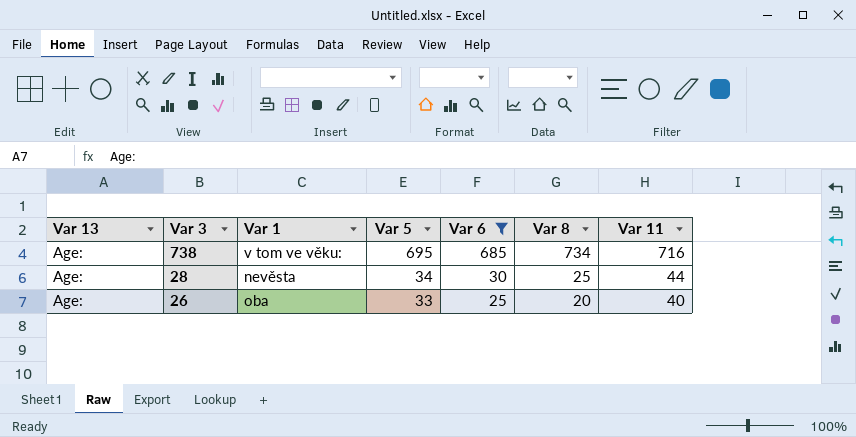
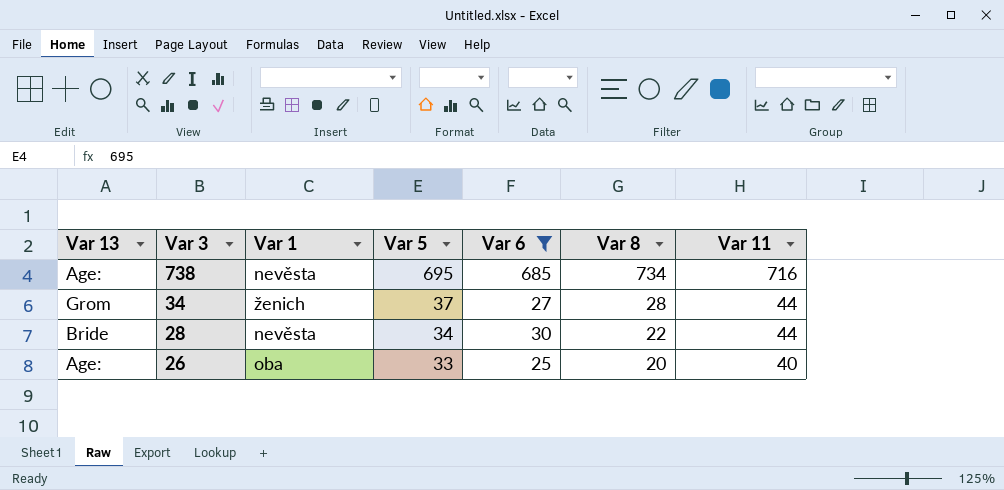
738 | Var 1: v tom ve věku: -> nevěsta
row 34: none -> Grom | ženich | 37 | 27 | 28 | 44
28 | Var 13: Age: -> Bride
28 | Var 8: 25 -> 22

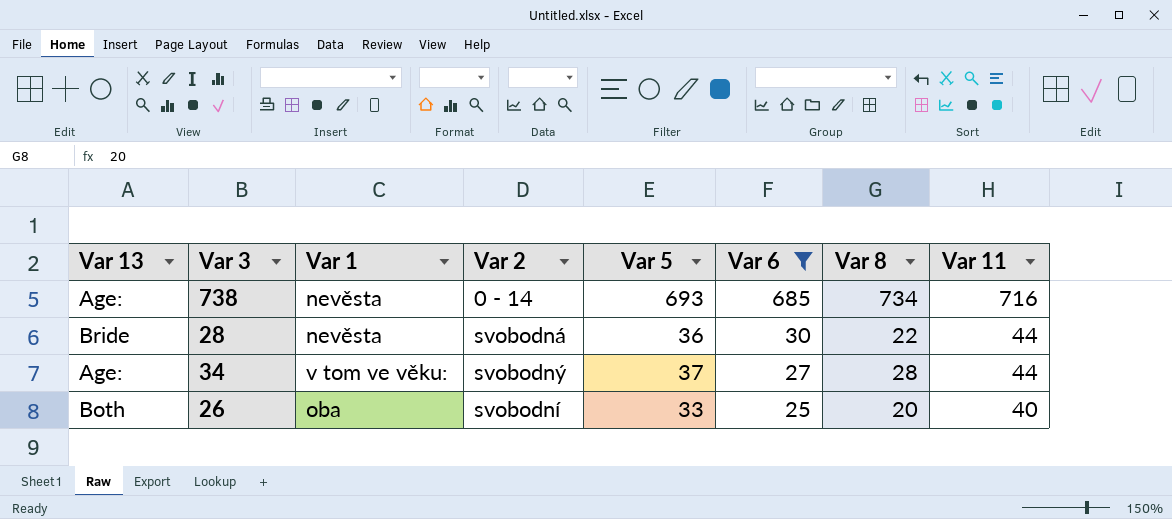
row order: Var 3 descending -> Var 6 descending
column Var 2 | position: none -> 4
738 | Var 5: 695 -> 693
28 | Var 5: 34 -> 36
34 | Var 13: Grom -> Age:
34 | Var 1: ženich -> v tom ve věku:
26 | Var 13: Age: -> Both

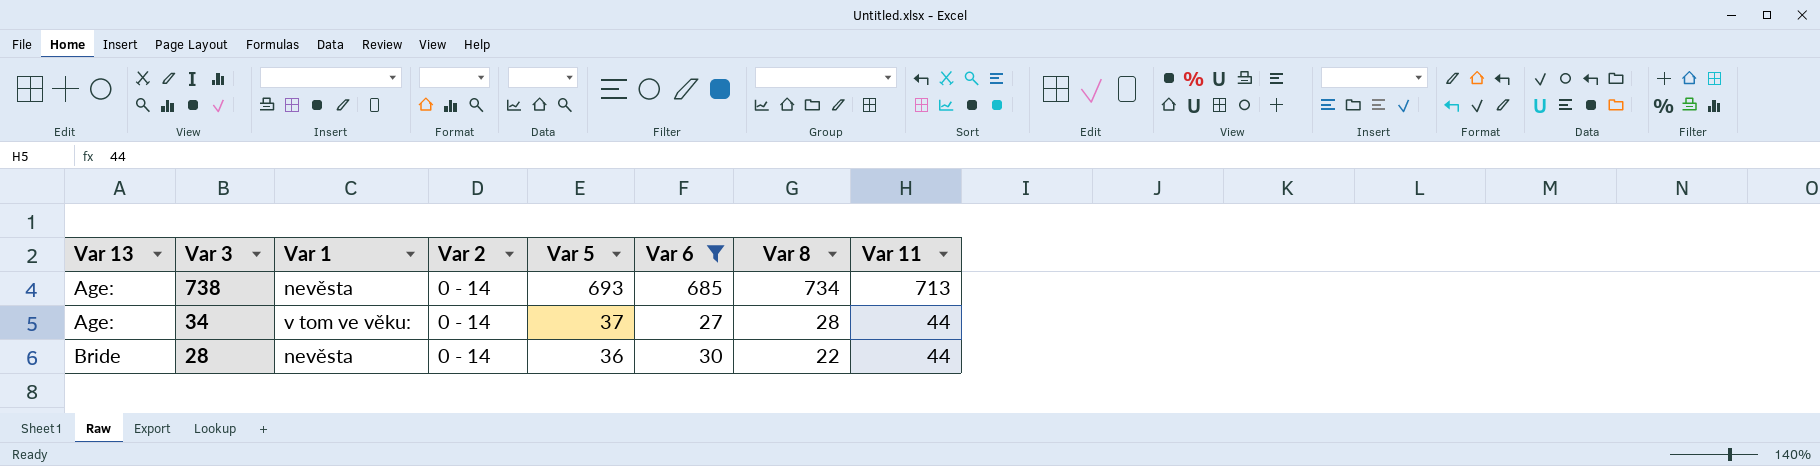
row order: Var 6 descending -> Var 13 ascending
row 26: Both | oba | svobodní | 33 | 25 | 20 | 40 -> none
738 | Var 11: 716 -> 713
34 | Var 2: svobodný -> 0 - 14
28 | Var 2: svobodná -> 0 - 14

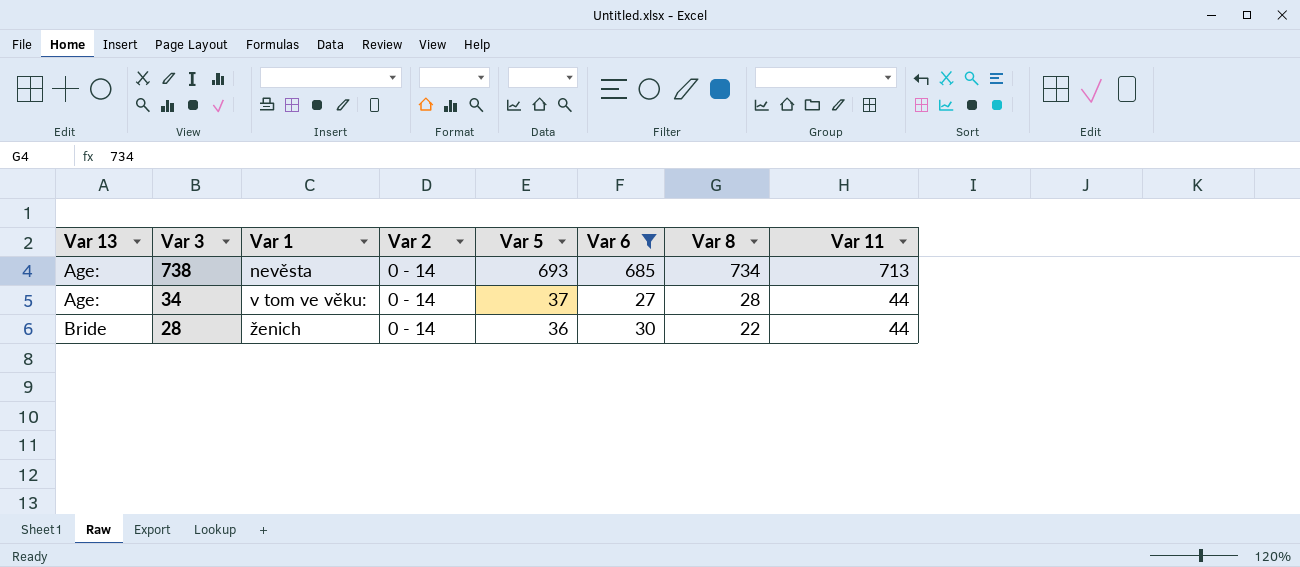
28 | Var 1: nevěsta -> ženich

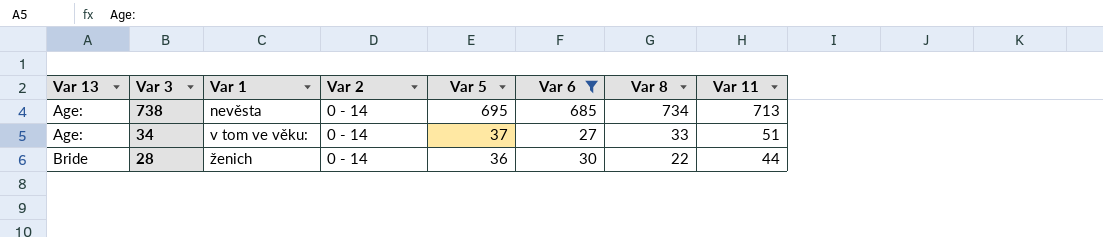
738 | Var 5: 693 -> 695
34 | Var 8: 28 -> 33
34 | Var 11: 44 -> 51

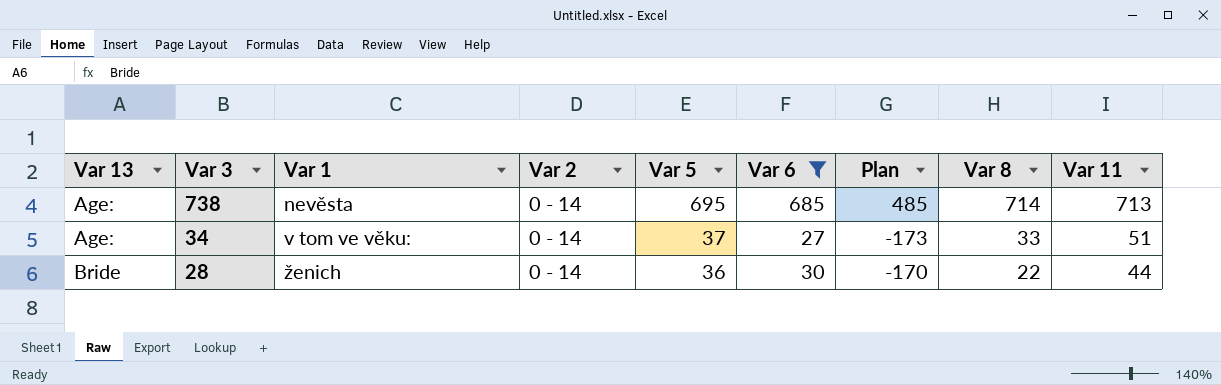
column Plan | formula: none -> [Var 6] - 200
738 | Var 8: 734 -> 714

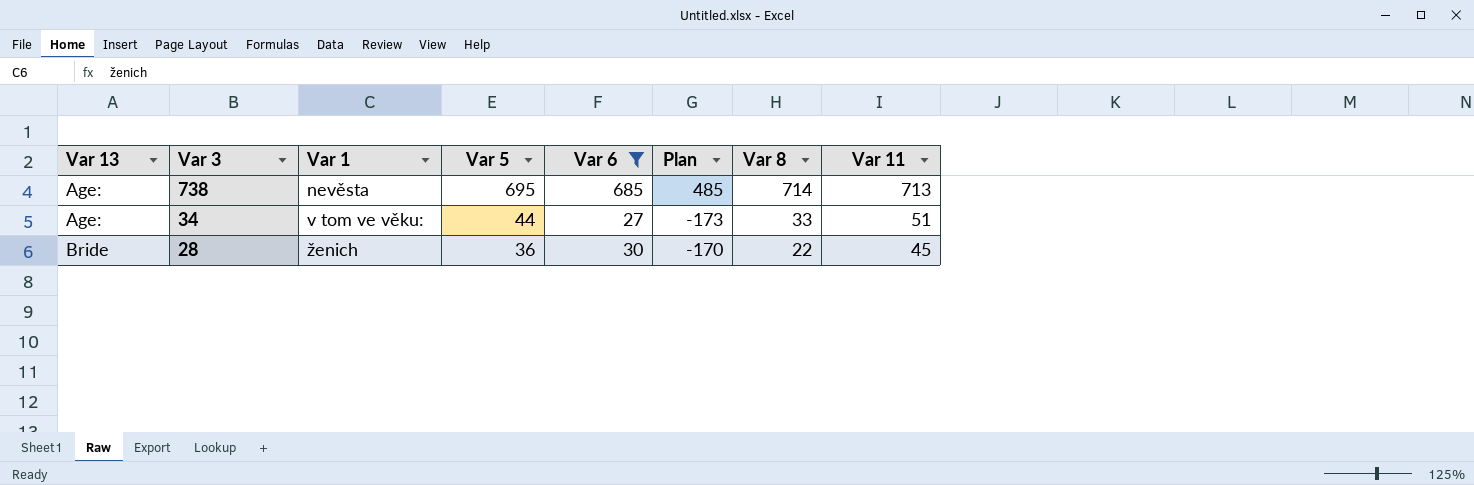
column Var 2 | position: 4 -> none
34 | Var 5: 37 -> 44
28 | Var 11: 44 -> 45

